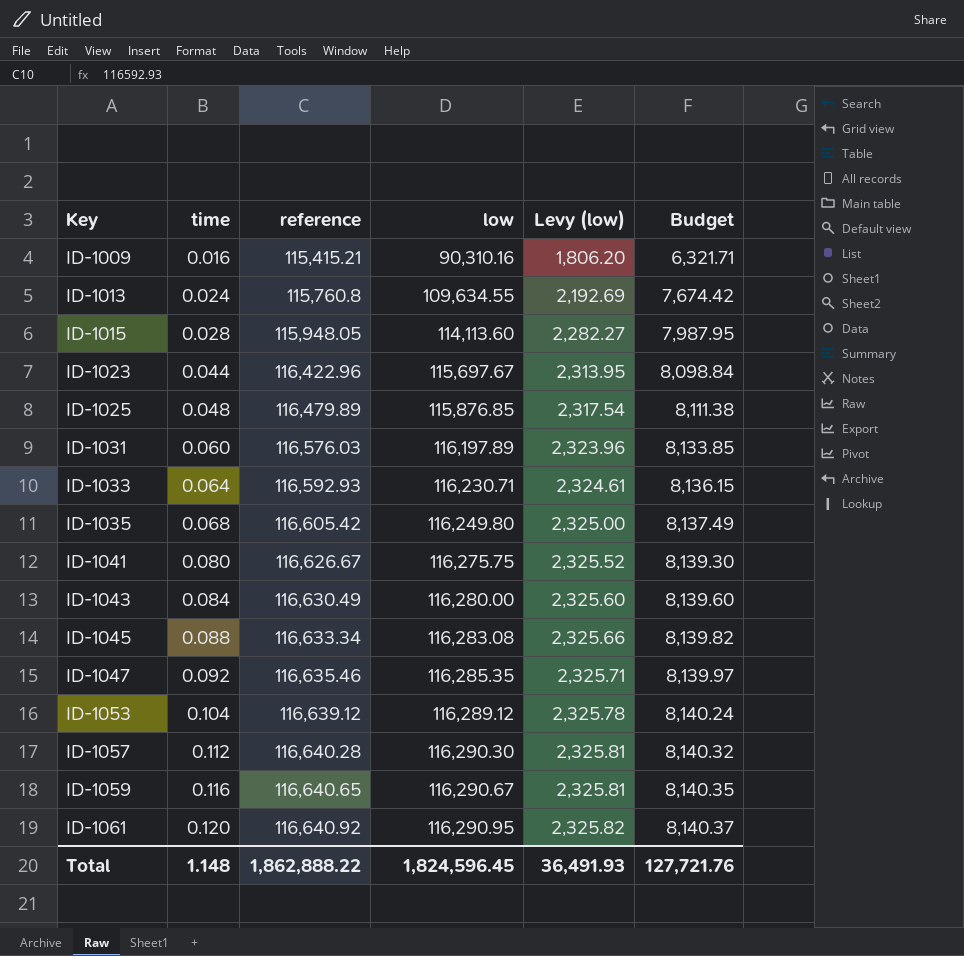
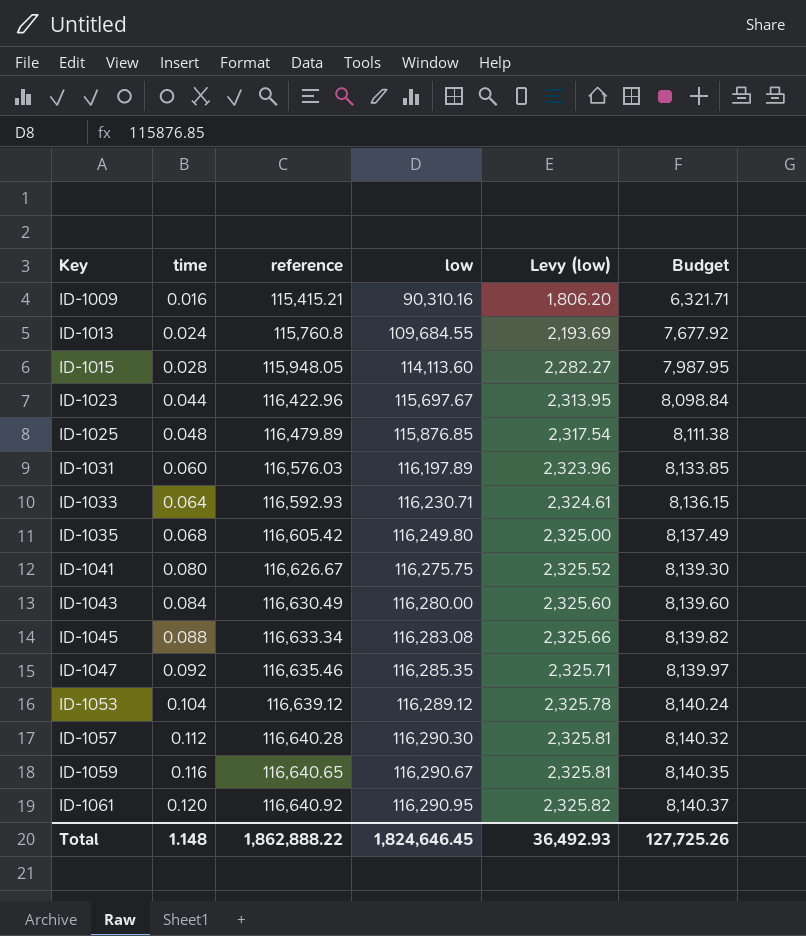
ID-1013 | low: 109,634.55 -> 109,684.55
ID-1013 | Levy (low): 2,192.69 -> 2,193.69
ID-1013 | Budget: 7,674.42 -> 7,677.92
Total | low: 1,824,596.45 -> 1,824,646.45
Total | Levy (low): 36,491.93 -> 36,492.93
Total | Budget: 127,721.76 -> 127,725.26

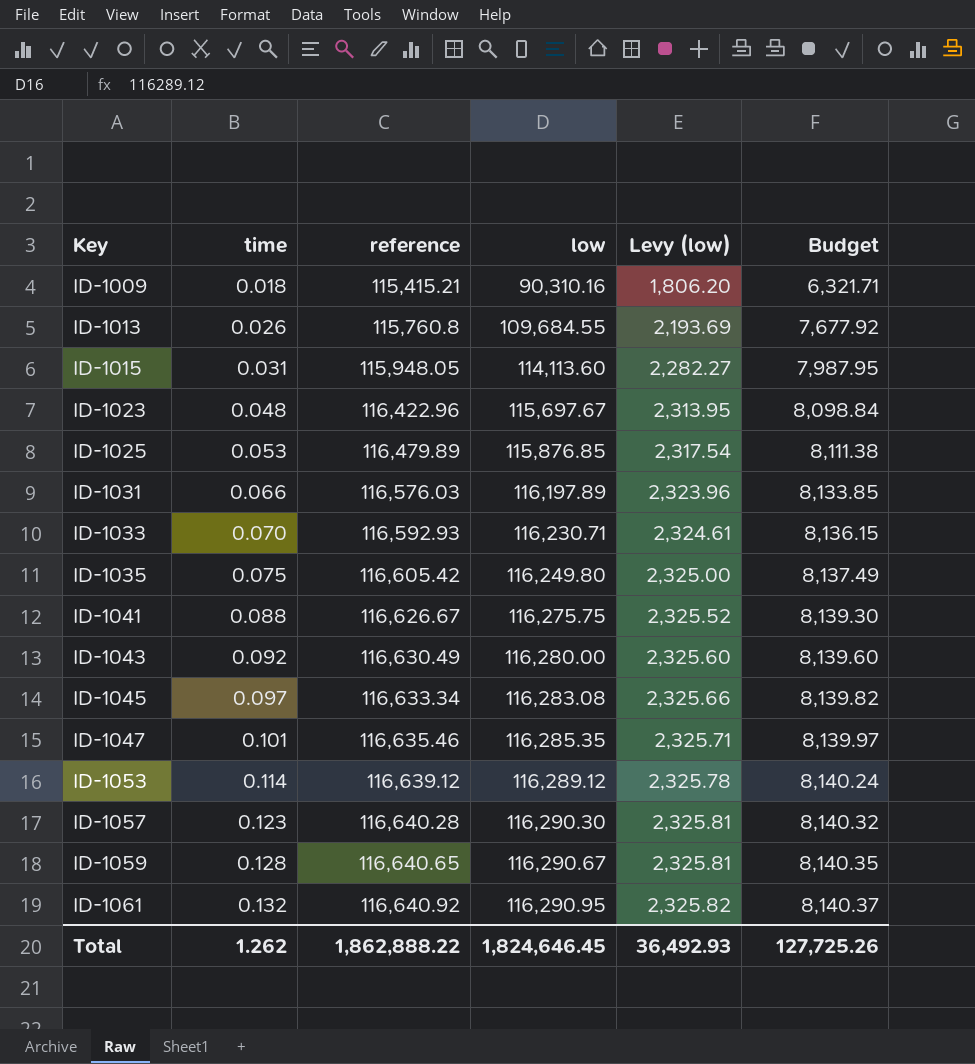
ID-1009 | time: 0.016 -> 0.018
ID-1013 | time: 0.024 -> 0.026
ID-1015 | time: 0.028 -> 0.031
ID-1023 | time: 0.044 -> 0.048
ID-1025 | time: 0.048 -> 0.053
ID-1031 | time: 0.060 -> 0.066
ID-1033 | time: 0.064 -> 0.070
ID-1035 | time: 0.068 -> 0.075
ID-1041 | time: 0.080 -> 0.088
ID-1043 | time: 0.084 -> 0.092
ID-1045 | time: 0.088 -> 0.097
ID-1047 | time: 0.092 -> 0.101
ID-1053 | time: 0.104 -> 0.114
ID-1057 | time: 0.112 -> 0.123
ID-1059 | time: 0.116 -> 0.128
ID-1061 | time: 0.120 -> 0.132
Total | time: 1.148 -> 1.262

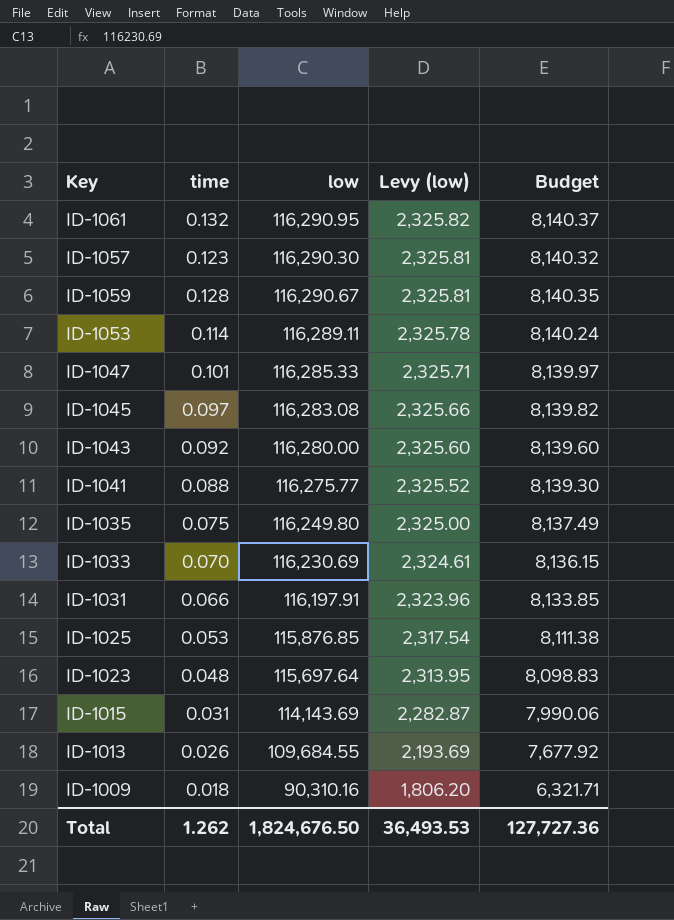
row order: Key ascending -> Levy (low) descending
column reference | position: 3 -> none
ID-1053 | low: 116,289.12 -> 116,289.11
ID-1047 | low: 116,285.35 -> 116,285.33
ID-1041 | low: 116,275.75 -> 116,275.77
ID-1033 | low: 116,230.71 -> 116,230.69
ID-1031 | low: 116,197.89 -> 116,197.91
ID-1023 | low: 115,697.67 -> 115,697.64
ID-1023 | Budget: 8,098.84 -> 8,098.83
ID-1015 | low: 114,113.60 -> 114,143.69
ID-1015 | Levy (low): 2,282.27 -> 2,282.87
ID-1015 | Budget: 7,987.95 -> 7,990.06
Total | low: 1,824,646.45 -> 1,824,676.50
Total | Levy (low): 36,492.93 -> 36,493.53
Total | Budget: 127,725.26 -> 127,727.36

